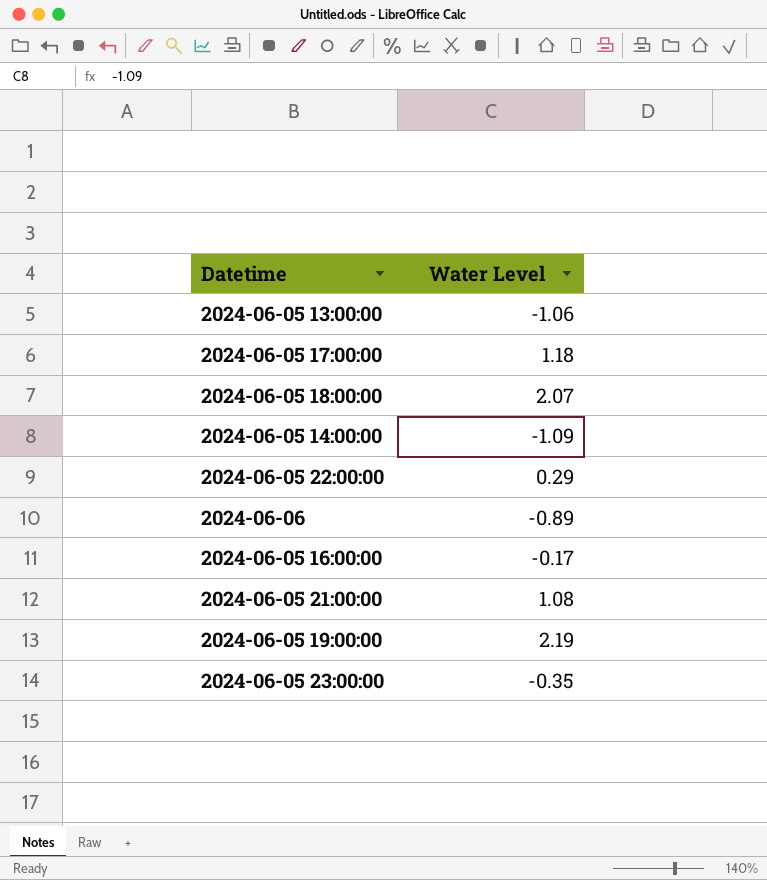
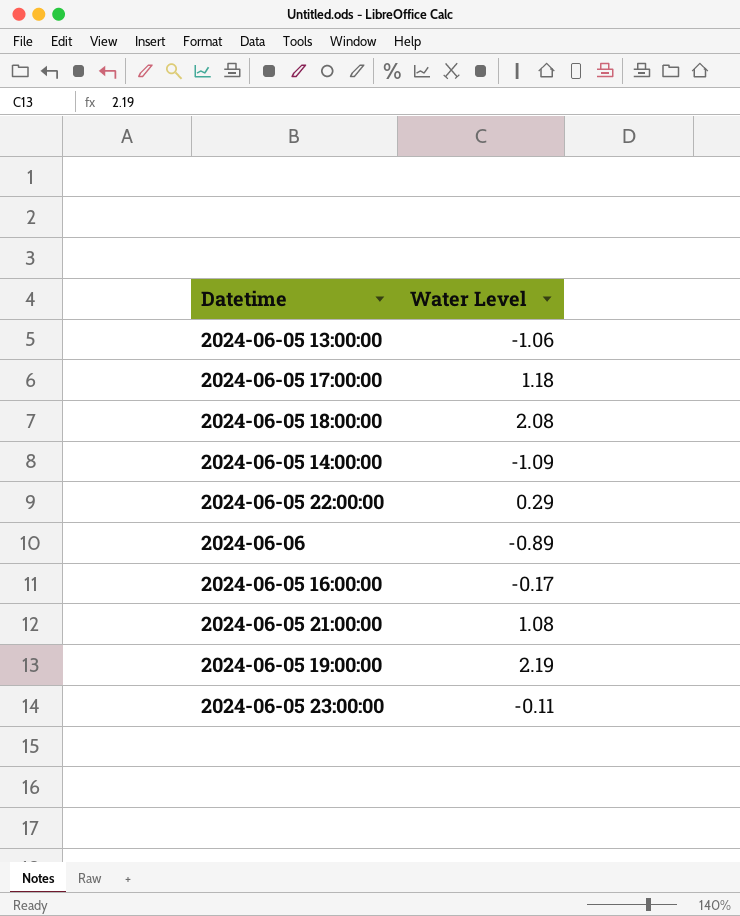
2024-06-05 18:00:00 | Water Level: 2.07 -> 2.08
2024-06-05 23:00:00 | Water Level: -0.35 -> -0.11

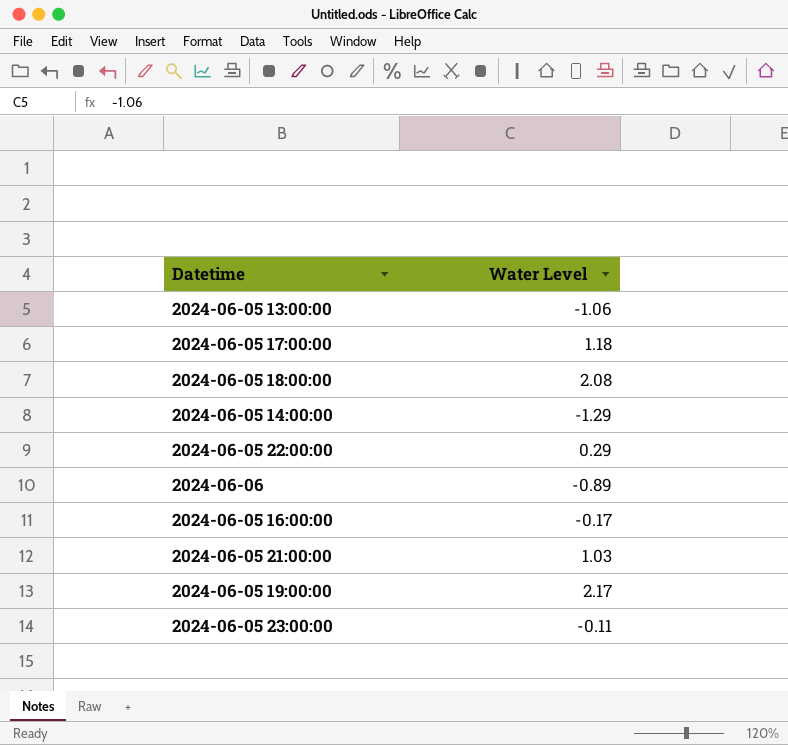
2024-06-05 14:00:00 | Water Level: -1.09 -> -1.29
2024-06-05 21:00:00 | Water Level: 1.08 -> 1.03
2024-06-05 19:00:00 | Water Level: 2.19 -> 2.17

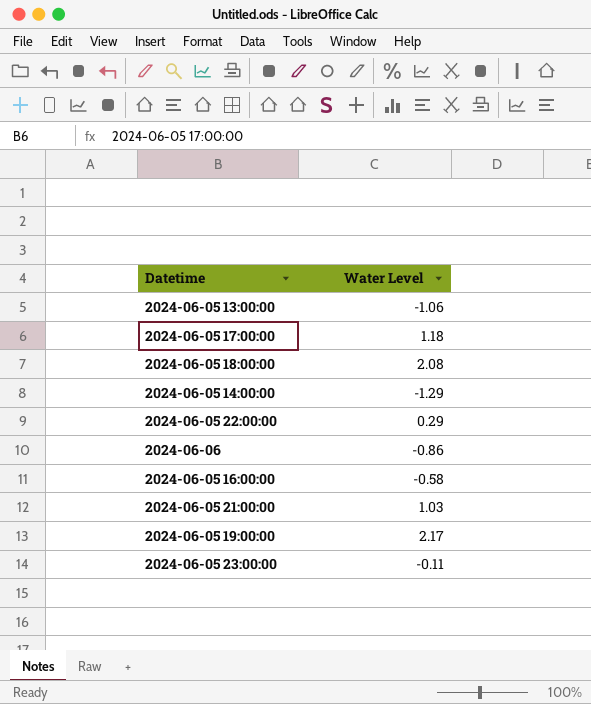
2024-06-06 | Water Level: -0.89 -> -0.86
2024-06-05 16:00:00 | Water Level: -0.17 -> -0.58

